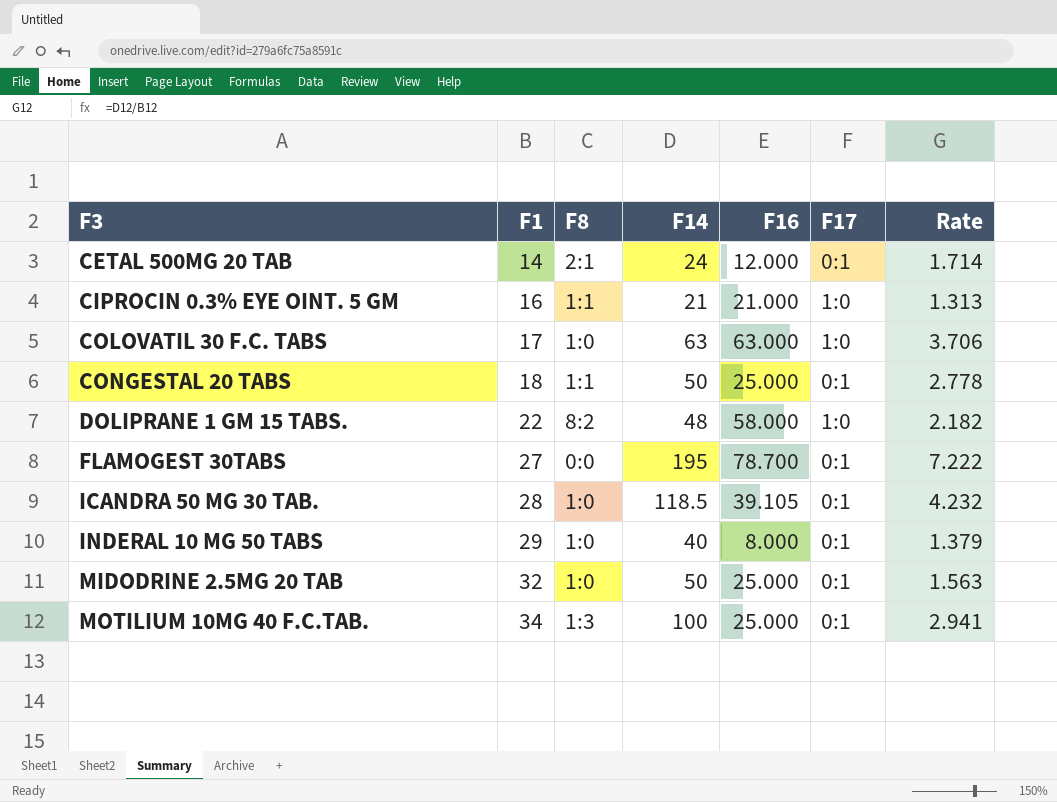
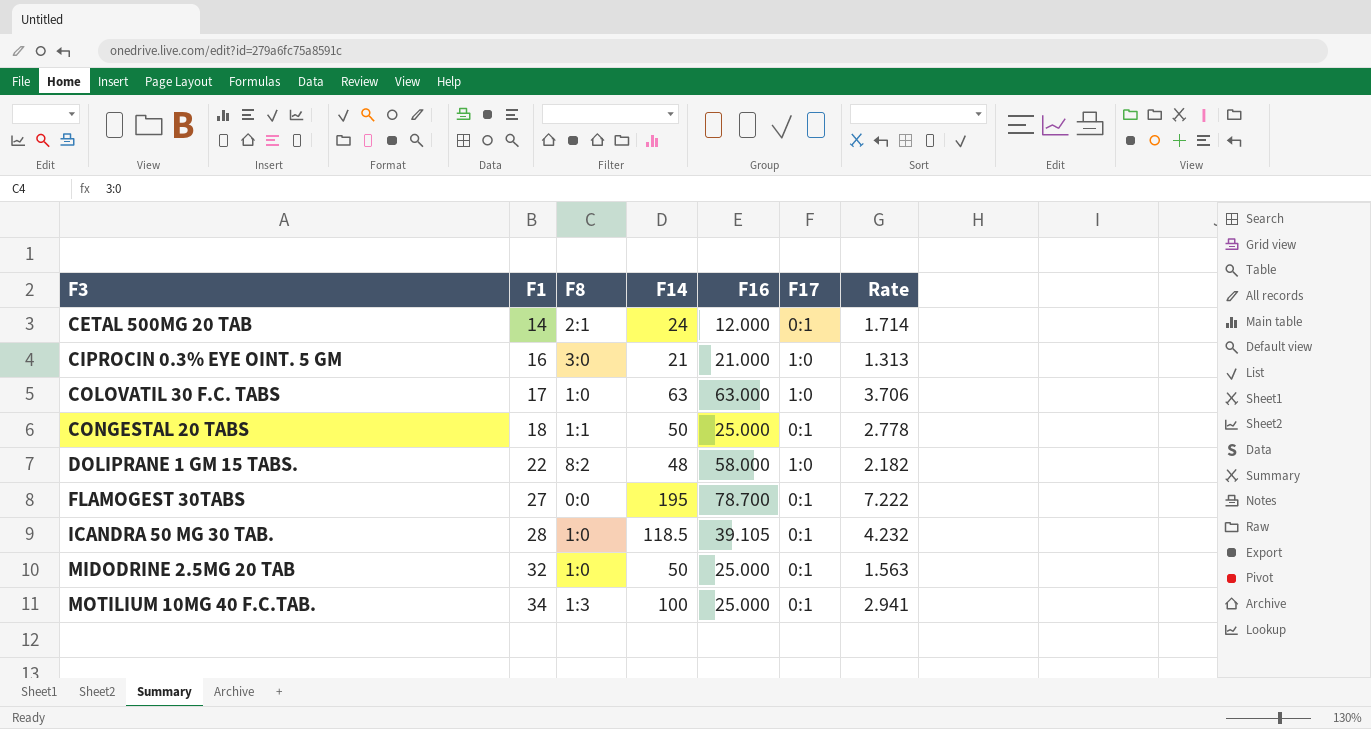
row INDERAL 10 MG 50 TABS: 29 | 1:0 | 40 | 8.000 | 0:1 | 1.379 -> none
CIPROCIN 0.3% EYE OINT. 5 GM | F8: 1:1 -> 3:0

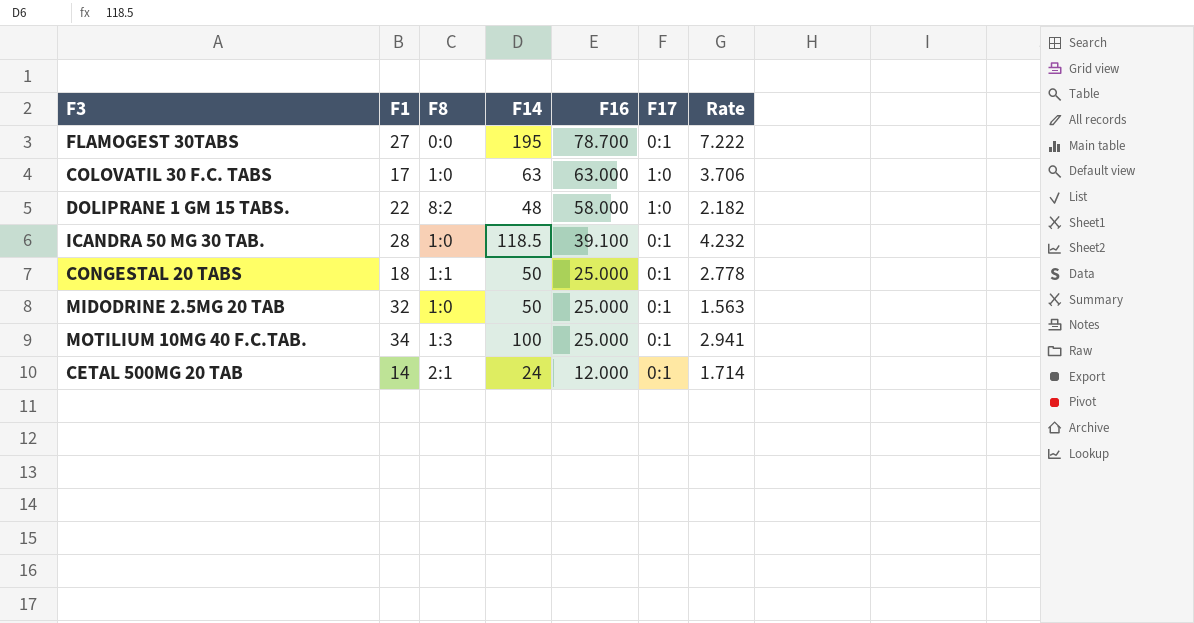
row order: F3 ascending -> F16 descending
row CIPROCIN 0.3% EYE OINT. 5 GM: 16 | 3:0 | 21 | 21.000 | 1:0 | 1.313 -> none
ICANDRA 50 MG 30 TAB. | F16: 39.105 -> 39.100

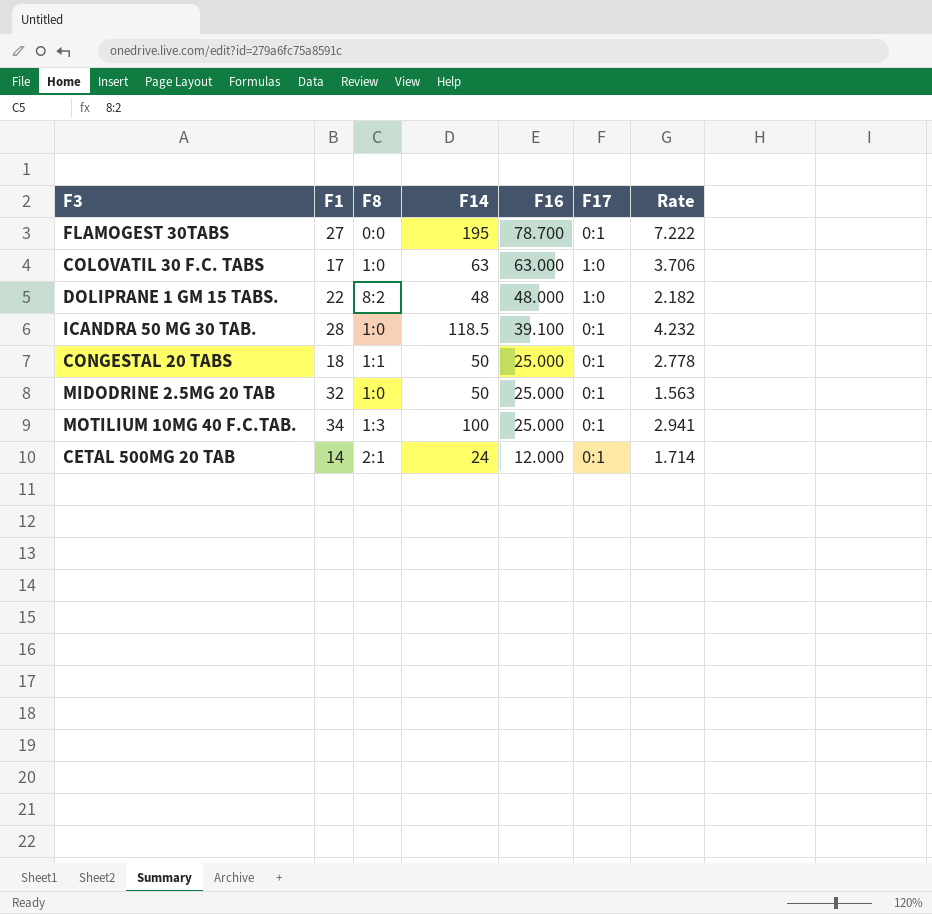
DOLIPRANE 1 GM 15 TABS. | F16: 58.000 -> 48.000

